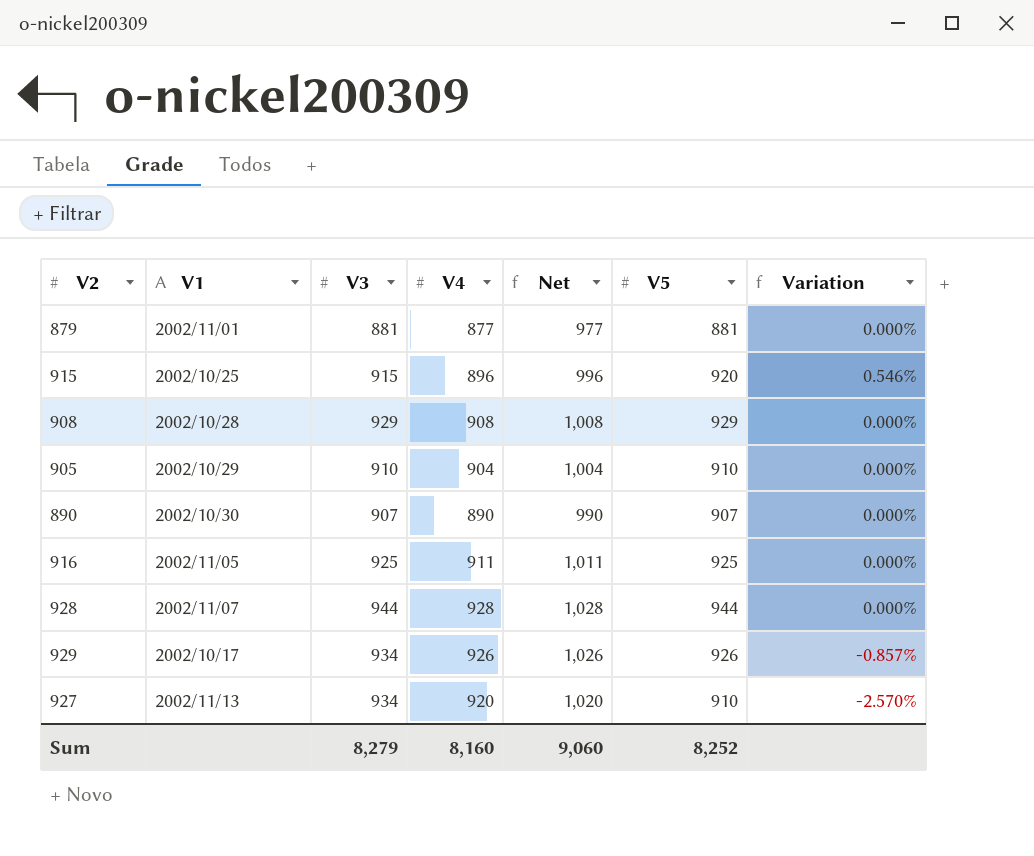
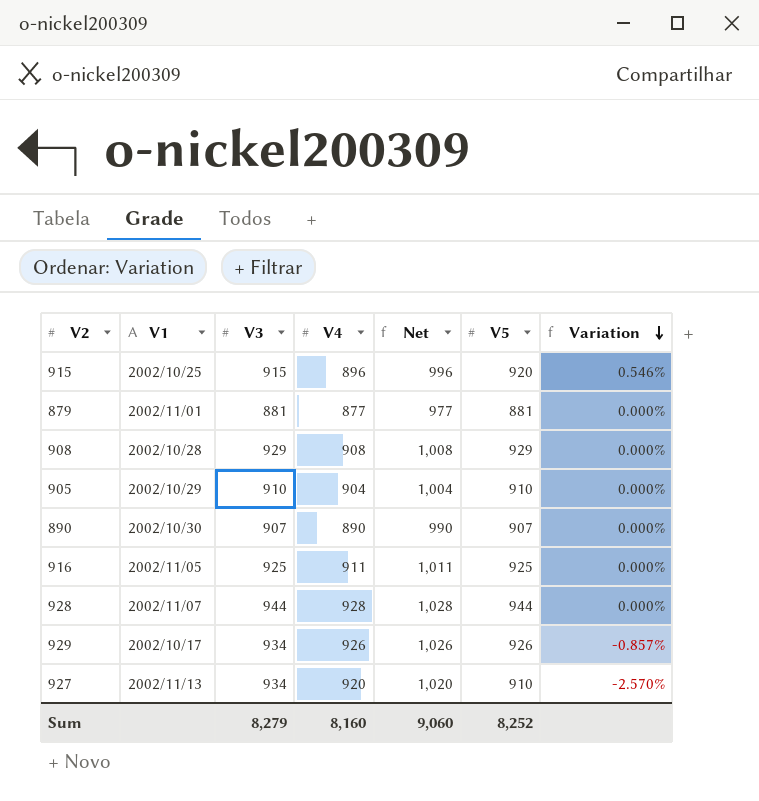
row order: none -> Variation descending

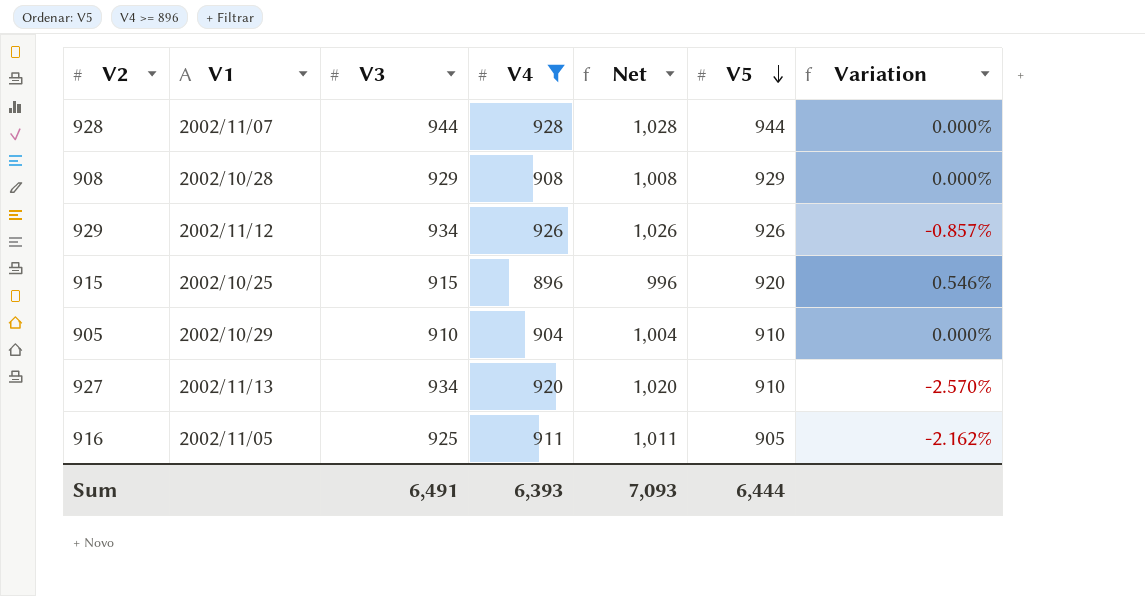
filter: none -> V4 >= 896
row order: Variation descending -> V5 descending
929 | V1: 2002/10/17 -> 2002/11/12
916 | V5: 925 -> 905
916 | Variation: 0.000% -> -2.162%
Sum | V3: 8,279 -> 6,491
Sum | V4: 8,160 -> 6,393
Sum | Net: 9,060 -> 7,093
Sum | V5: 8,252 -> 6,444

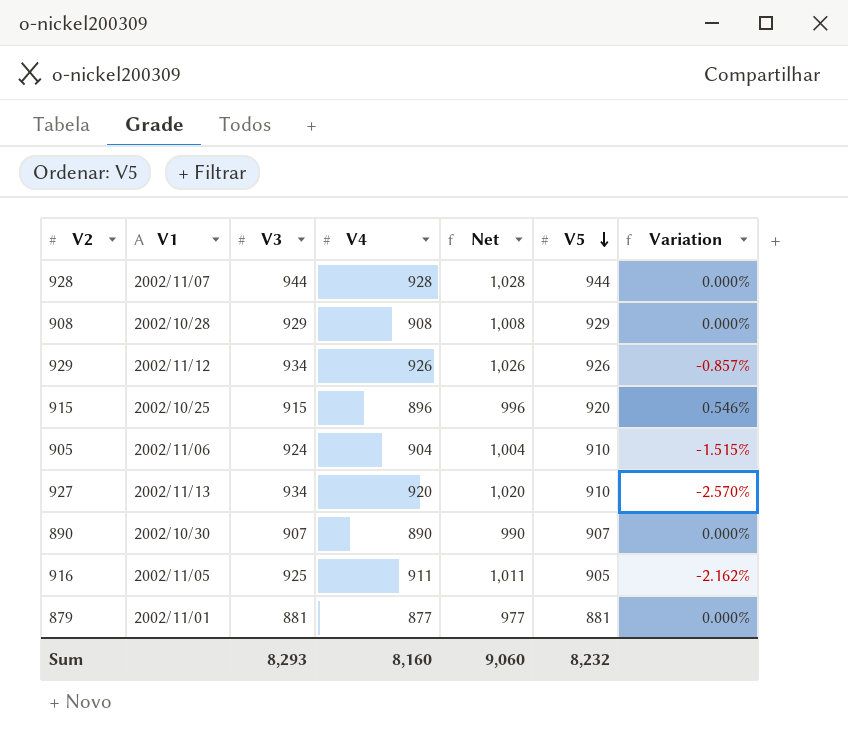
filter: V4 >= 896 -> none
905 | V1: 2002/10/29 -> 2002/11/06
905 | V3: 910 -> 924
905 | Variation: 0.000% -> -1.515%
Sum | V3: 6,491 -> 8,293
Sum | V4: 6,393 -> 8,160
Sum | Net: 7,093 -> 9,060
Sum | V5: 6,444 -> 8,232

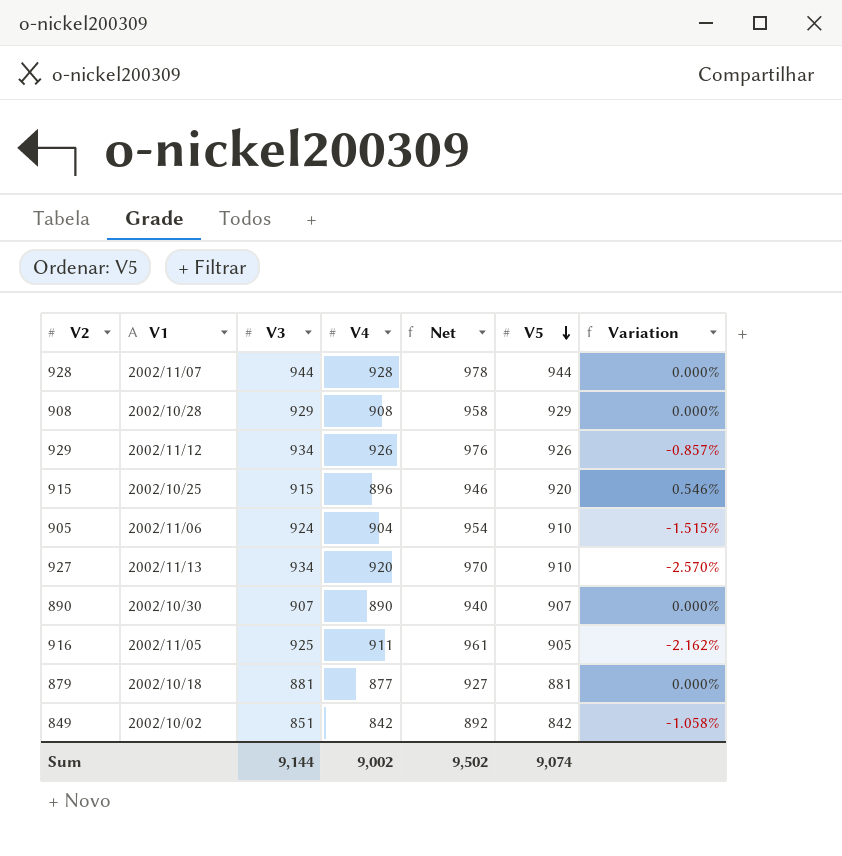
column Net | formula: [V4] + 100 -> [V4] + 50
879 | V1: 2002/11/01 -> 2002/10/18
row 849: none -> 2002/10/02 | 851 | 842 | 892 | 842 | -1.058%
Sum | V3: 8,293 -> 9,144
Sum | V4: 8,160 -> 9,002
Sum | Net: 9,060 -> 9,502
Sum | V5: 8,232 -> 9,074

